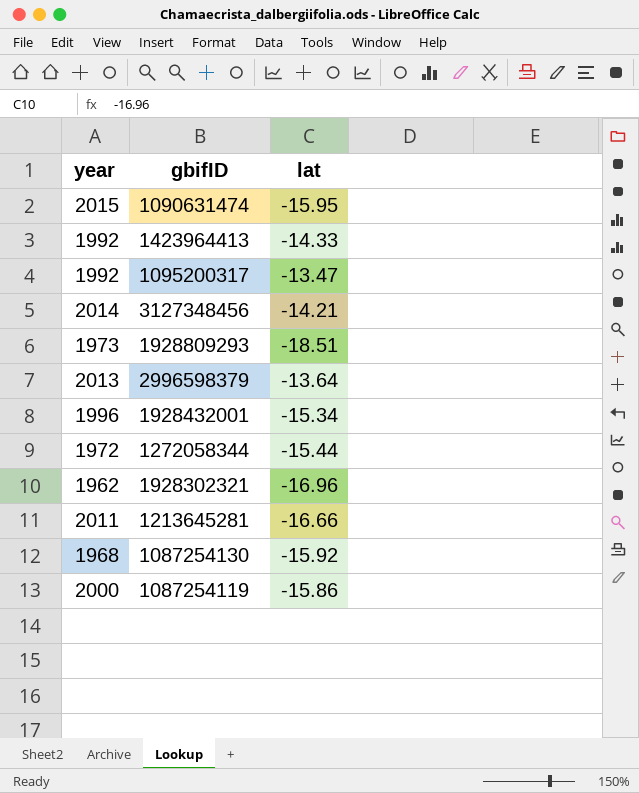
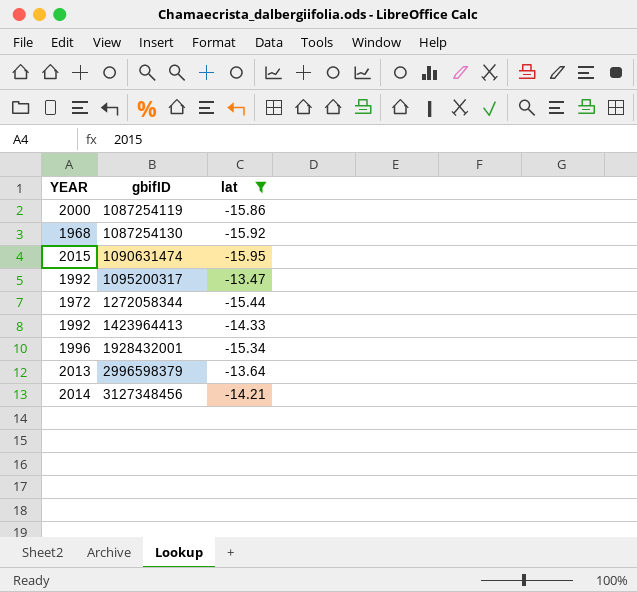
filter: none -> lat >= -15.95
row order: none -> gbifID ascending
column name: year -> YEAR

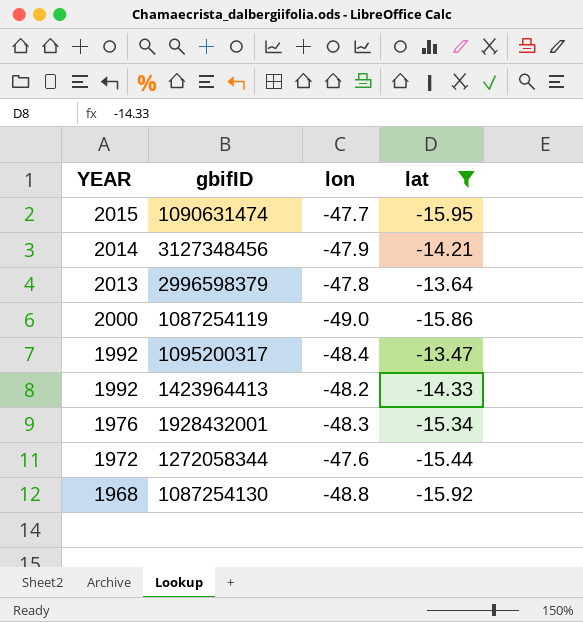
row order: gbifID ascending -> YEAR descending
column lon | position: none -> 3
1928432001 | YEAR: 1996 -> 1976

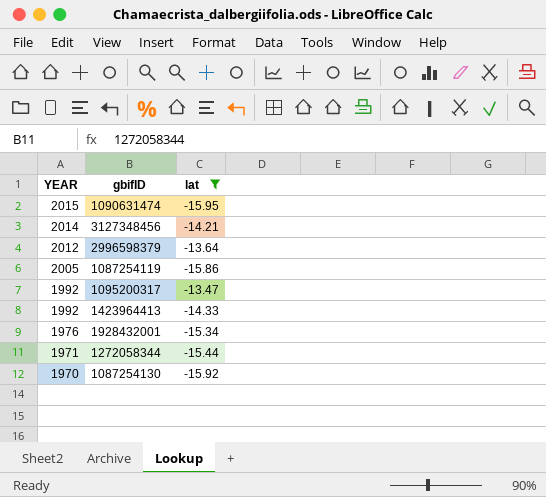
column lon | position: 3 -> none
2996598379 | YEAR: 2013 -> 2012
1087254119 | YEAR: 2000 -> 2005
1272058344 | YEAR: 1972 -> 1971
1087254130 | YEAR: 1968 -> 1970

